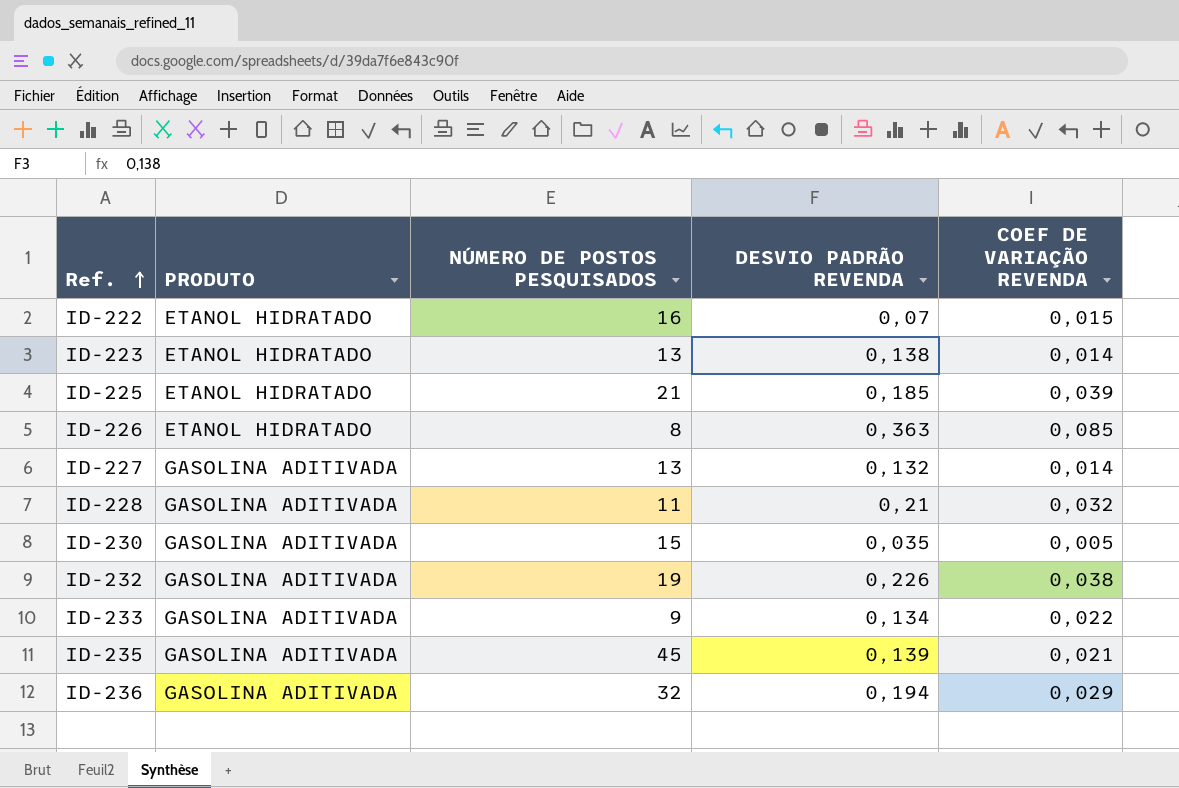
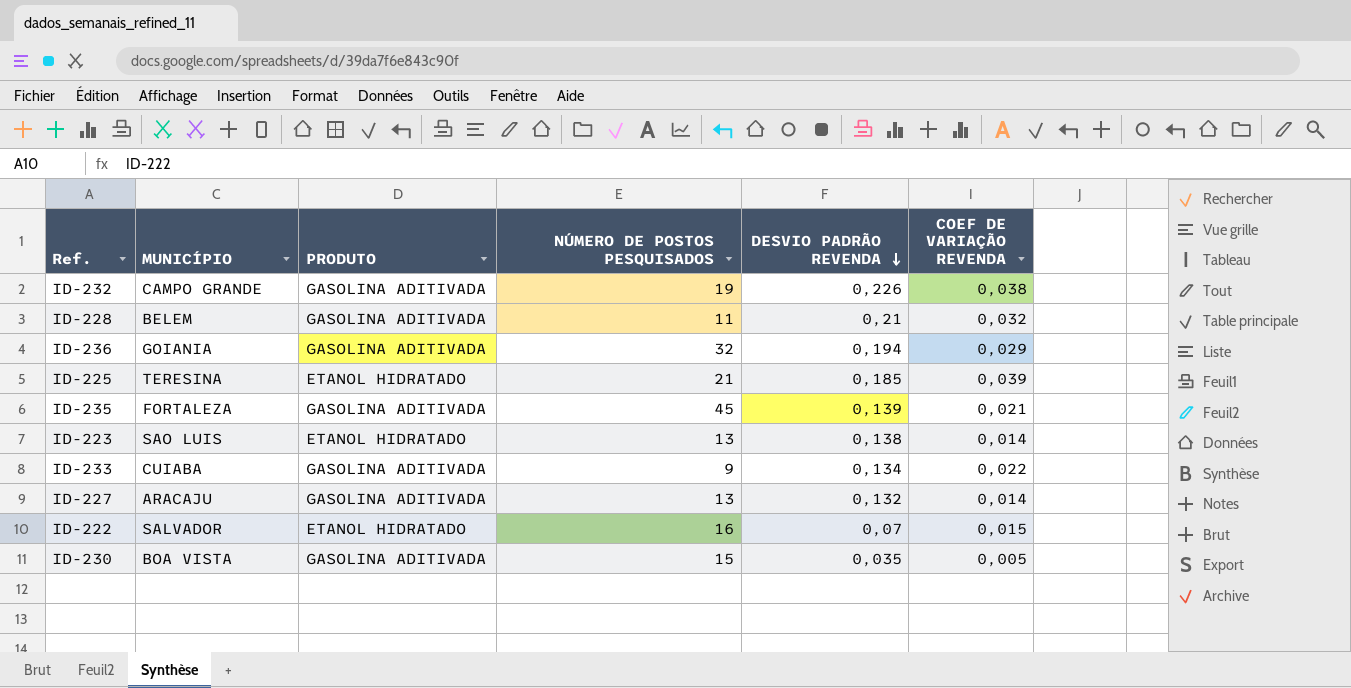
row order: Ref. ascending -> DESVIO PADRÃO REVENDA descending
column MUNICÍPIO | position: none -> 2
row ID-226: ETANOL HIDRATADO | 8 | 0,363 | 0,085 -> none

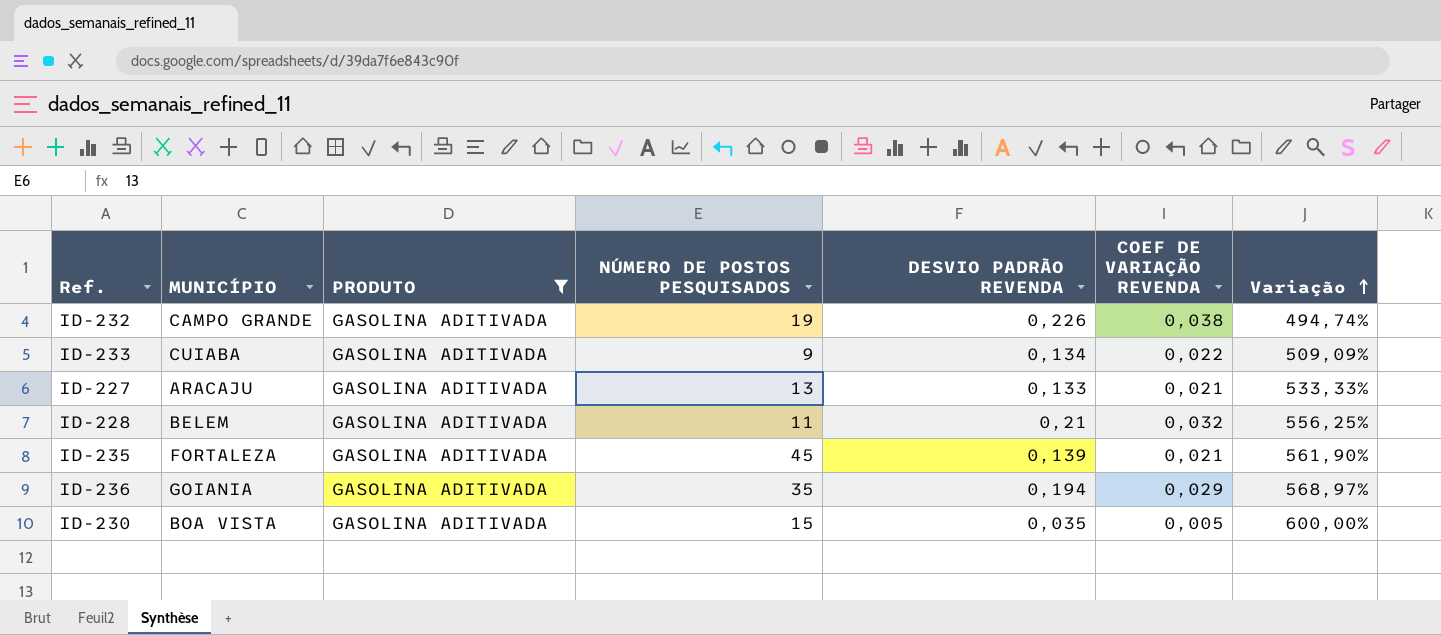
filter: none -> PRODUTO = GASOLINA ADITIVADA
row order: DESVIO PADRÃO REVENDA descending -> Variação ascending
column Variação | formula: none -> ([DESVIO PADRÃO REVENDA] - [COEF DE VARIAÇÃO REVENDA]) / [COEF DE VARIAÇÃO REVENDA]
ID-227 | DESVIO PADRÃO REVENDA: 0,132 -> 0,133
ID-227 | COEF DE VARIAÇÃO REVENDA: 0,014 -> 0,021
ID-236 | NÚMERO DE POSTOS PESQUISADOS: 32 -> 35

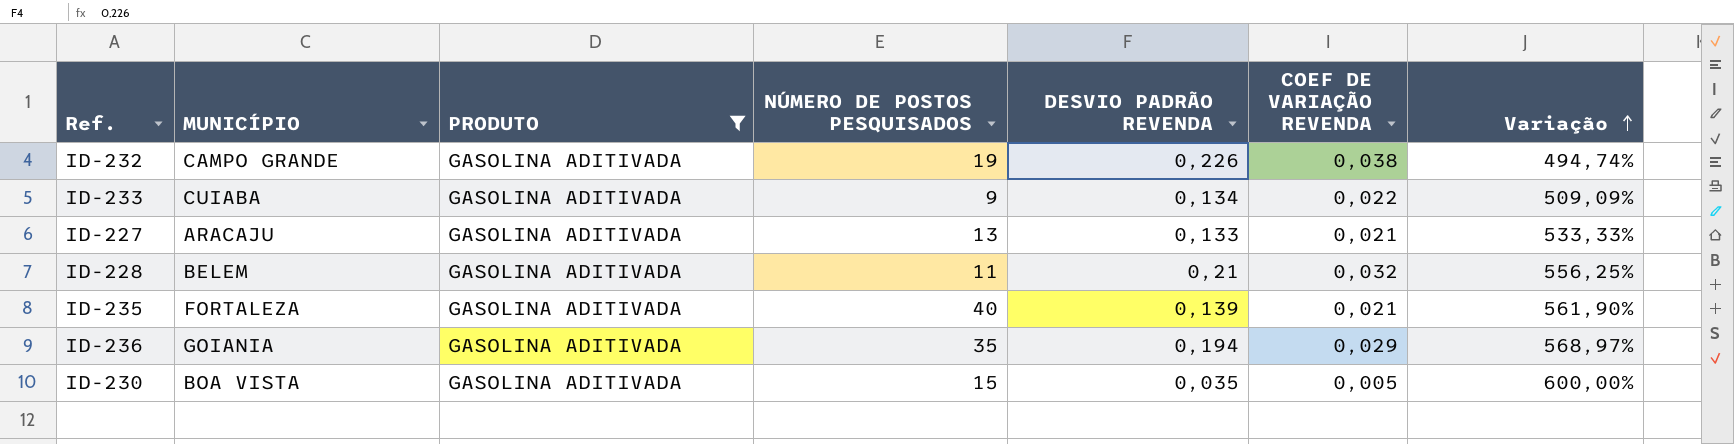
ID-235 | NÚMERO DE POSTOS PESQUISADOS: 45 -> 40

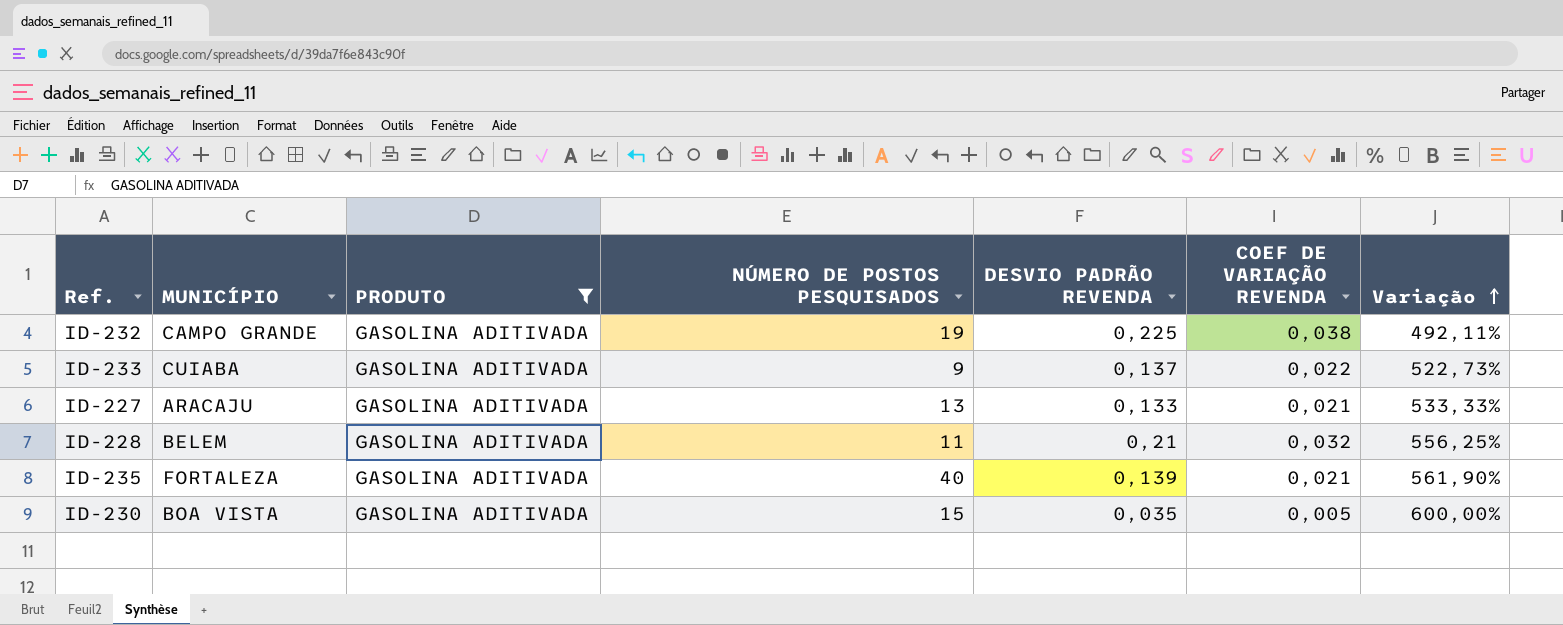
row ID-236: GOIANIA | GASOLINA ADITIVADA | 35 | 0,194 | 0,029 | 568,97% -> none
ID-232 | DESVIO PADRÃO REVENDA: 0,226 -> 0,225
ID-232 | Variação: 494,74% -> 492,11%
ID-233 | DESVIO PADRÃO REVENDA: 0,134 -> 0,137
ID-233 | Variação: 509,09% -> 522,73%

